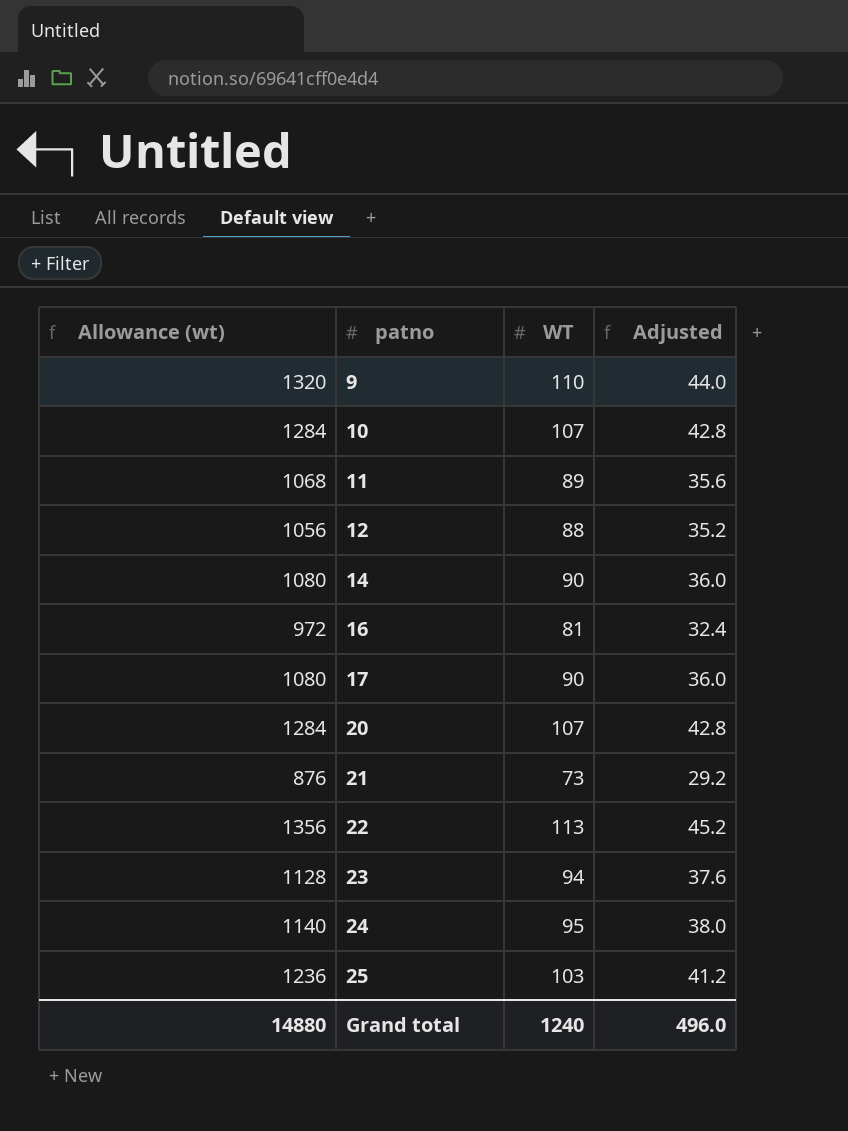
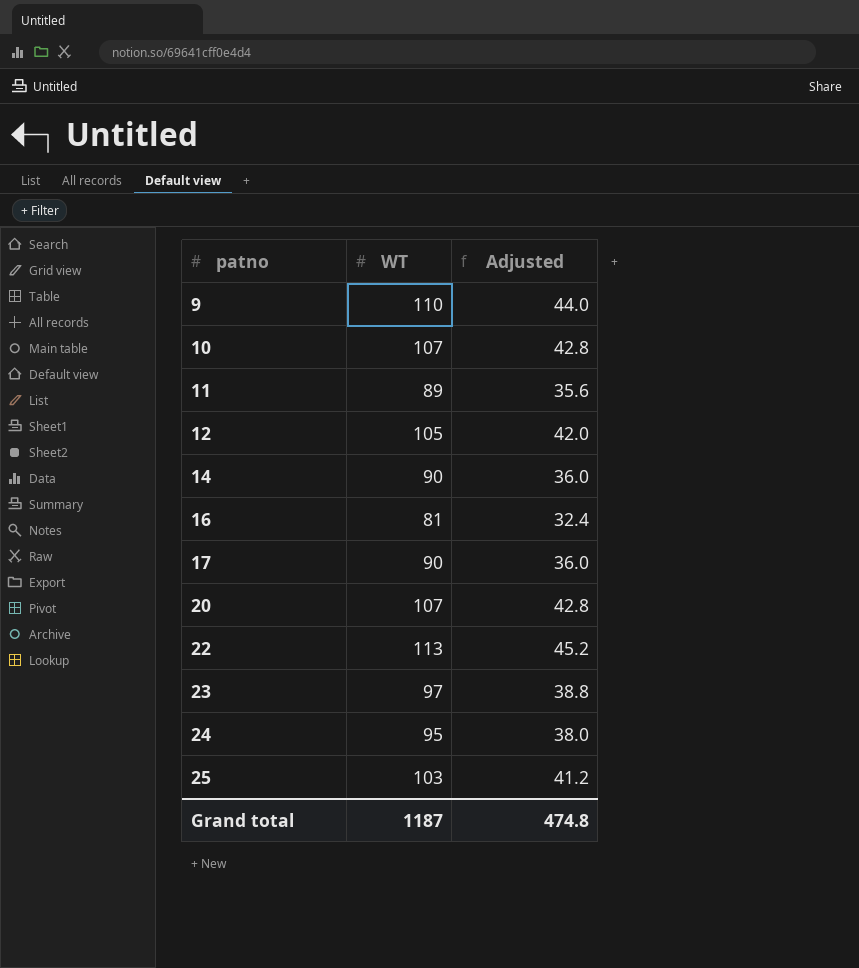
column Allowance (wt) | formula: [WT] * 12 -> none
row 21: 876 | 73 | 29.2 -> none
12 | WT: 88 -> 105
12 | Adjusted: 35.2 -> 42.0
23 | WT: 94 -> 97
23 | Adjusted: 37.6 -> 38.8
Grand total | WT: 1240 -> 1187
Grand total | Adjusted: 496.0 -> 474.8

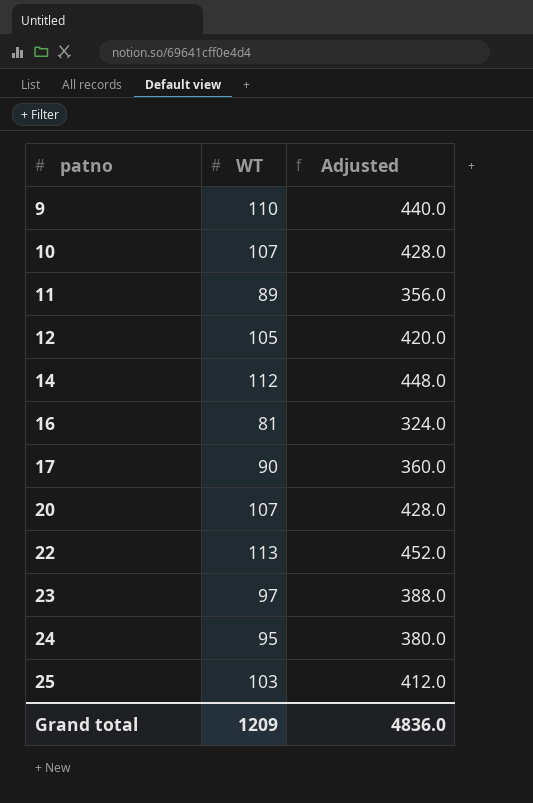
column Adjusted | formula: [WT] * 0.4 -> [WT] * 4
14 | WT: 90 -> 112
Grand total | WT: 1187 -> 1209
Grand total | Adjusted: 474.8 -> 4836.0

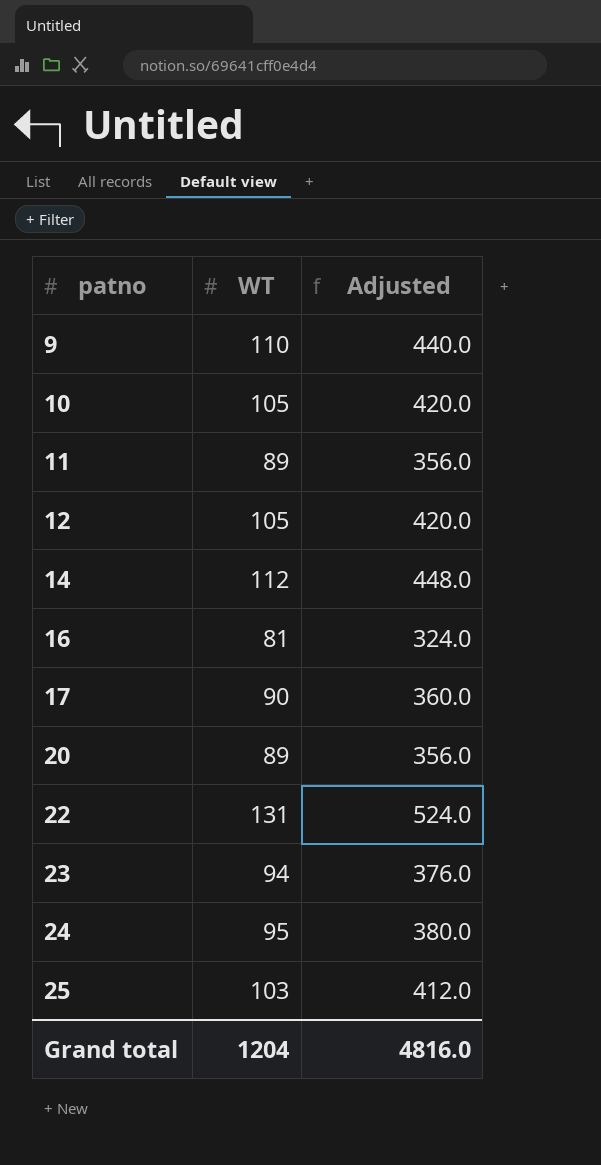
10 | WT: 107 -> 105
10 | Adjusted: 428.0 -> 420.0
20 | WT: 107 -> 89
20 | Adjusted: 428.0 -> 356.0
22 | WT: 113 -> 131
22 | Adjusted: 452.0 -> 524.0
23 | WT: 97 -> 94
23 | Adjusted: 388.0 -> 376.0
Grand total | WT: 1209 -> 1204
Grand total | Adjusted: 4836.0 -> 4816.0

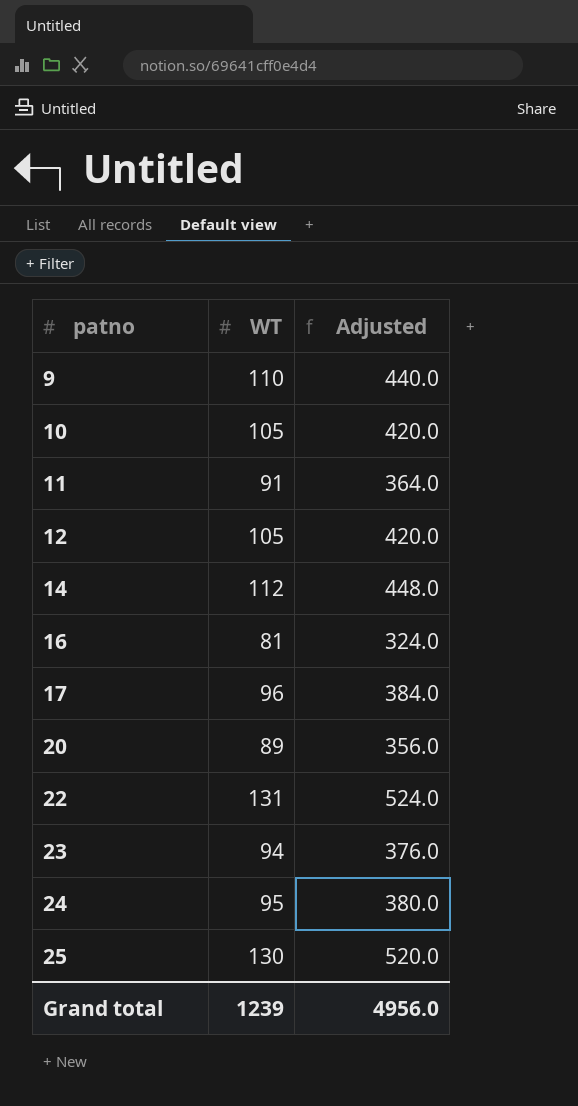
11 | WT: 89 -> 91
11 | Adjusted: 356.0 -> 364.0
17 | WT: 90 -> 96
17 | Adjusted: 360.0 -> 384.0
25 | WT: 103 -> 130
25 | Adjusted: 412.0 -> 520.0
Grand total | WT: 1204 -> 1239
Grand total | Adjusted: 4816.0 -> 4956.0

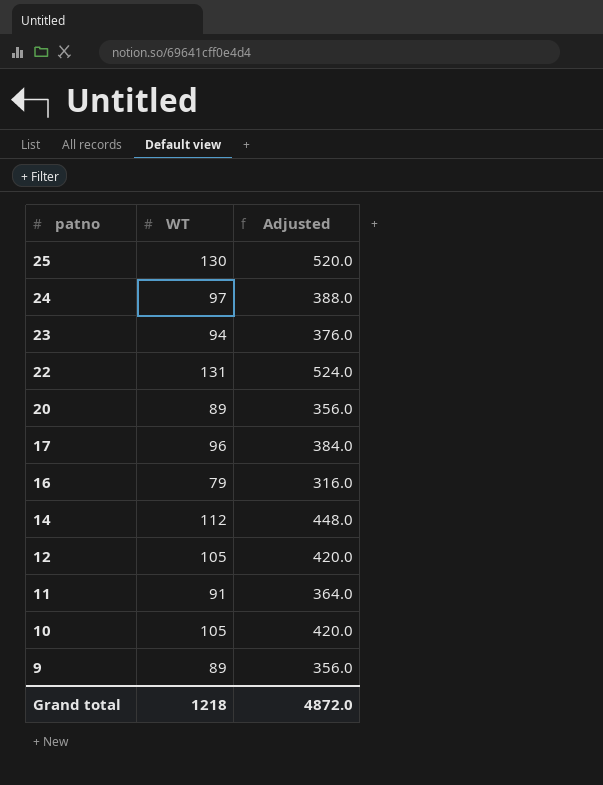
row order: patno ascending -> patno descending
24 | WT: 95 -> 97
24 | Adjusted: 380.0 -> 388.0
16 | WT: 81 -> 79
16 | Adjusted: 324.0 -> 316.0
9 | WT: 110 -> 89
9 | Adjusted: 440.0 -> 356.0
Grand total | WT: 1239 -> 1218
Grand total | Adjusted: 4956.0 -> 4872.0

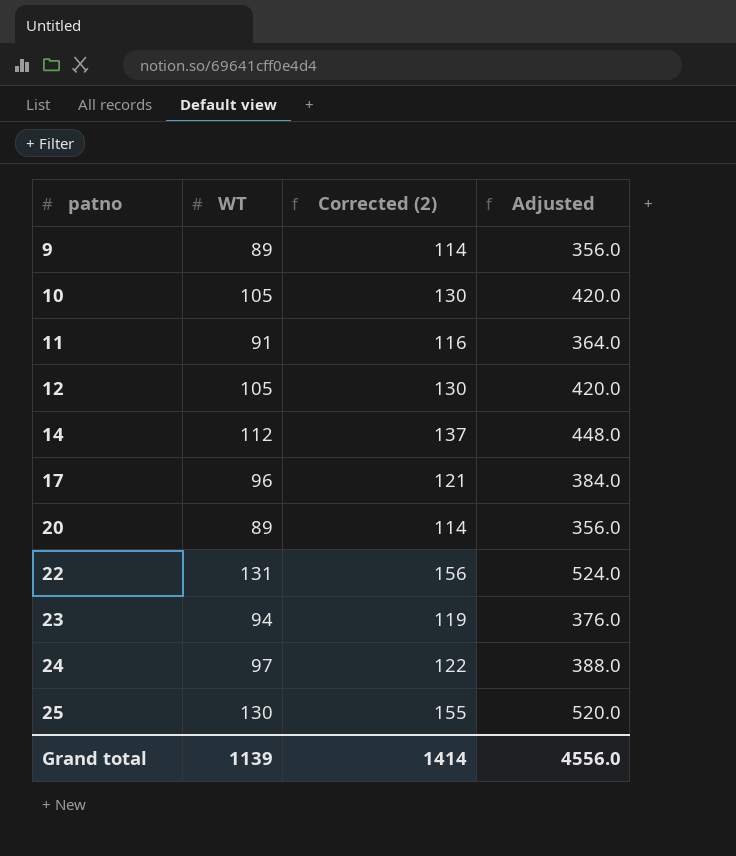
row order: patno descending -> patno ascending
column Corrected (2) | formula: none -> [WT] + 25
row 16: 79 | 316.0 -> none
Grand total | WT: 1218 -> 1139
Grand total | Adjusted: 4872.0 -> 4556.0

